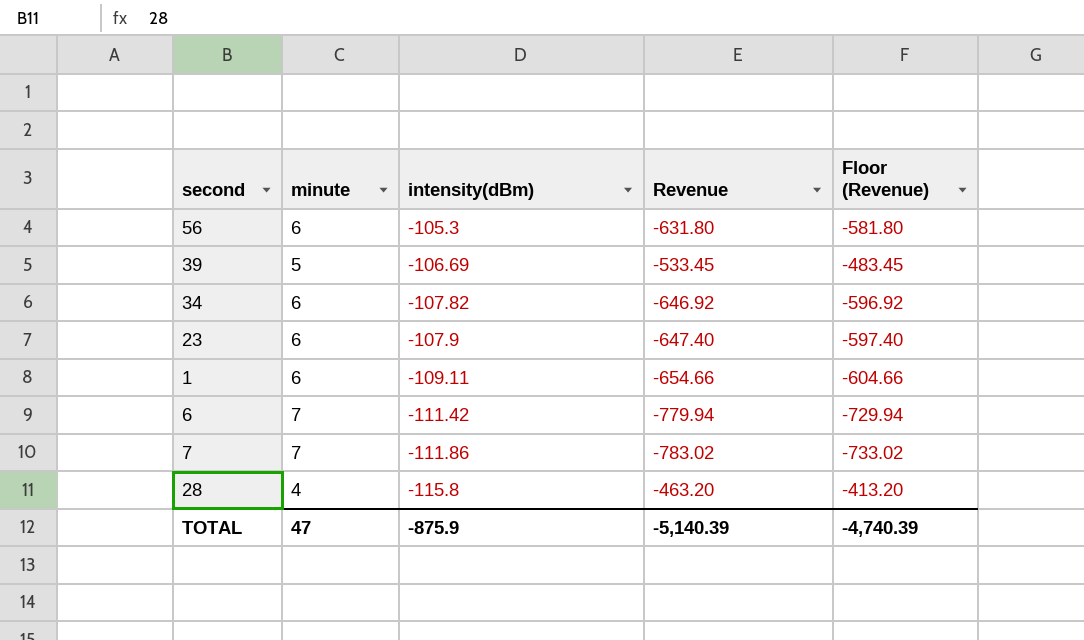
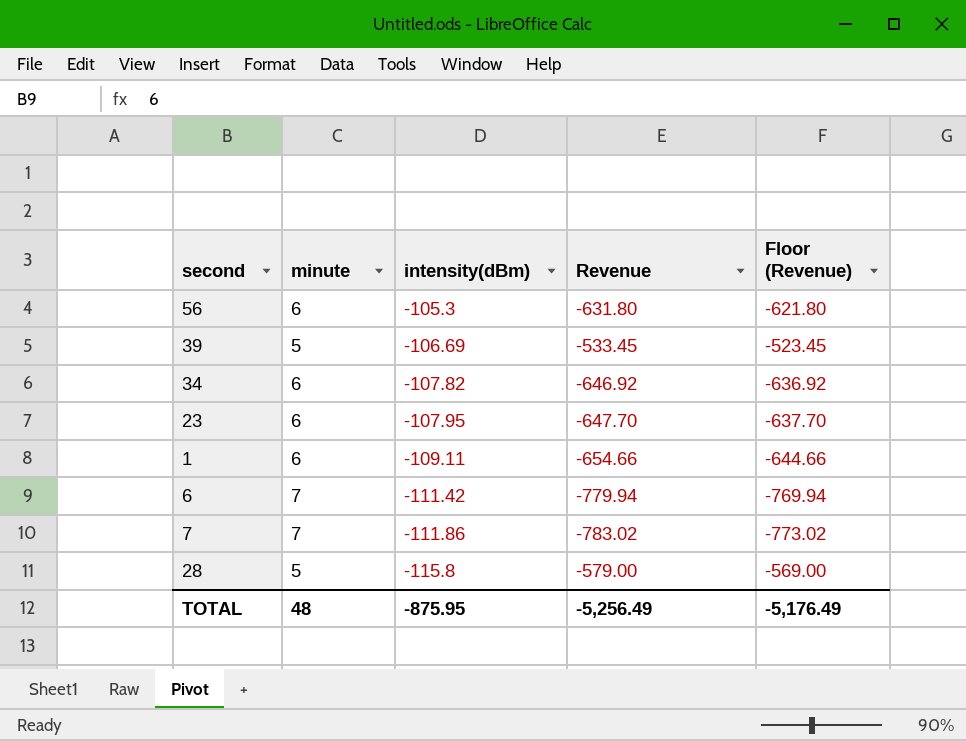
column Floor (Revenue) | formula: [Revenue] + 50 -> [Revenue] + 10
23 | intensity(dBm): -107.9 -> -107.95
23 | Revenue: -647.40 -> -647.70
28 | minute: 4 -> 5
28 | Revenue: -463.20 -> -579.00
TOTAL | minute: 47 -> 48
TOTAL | intensity(dBm): -875.9 -> -875.95
TOTAL | Revenue: -5,140.39 -> -5,256.49
TOTAL | Floor (Revenue): -4,740.39 -> -5,176.49

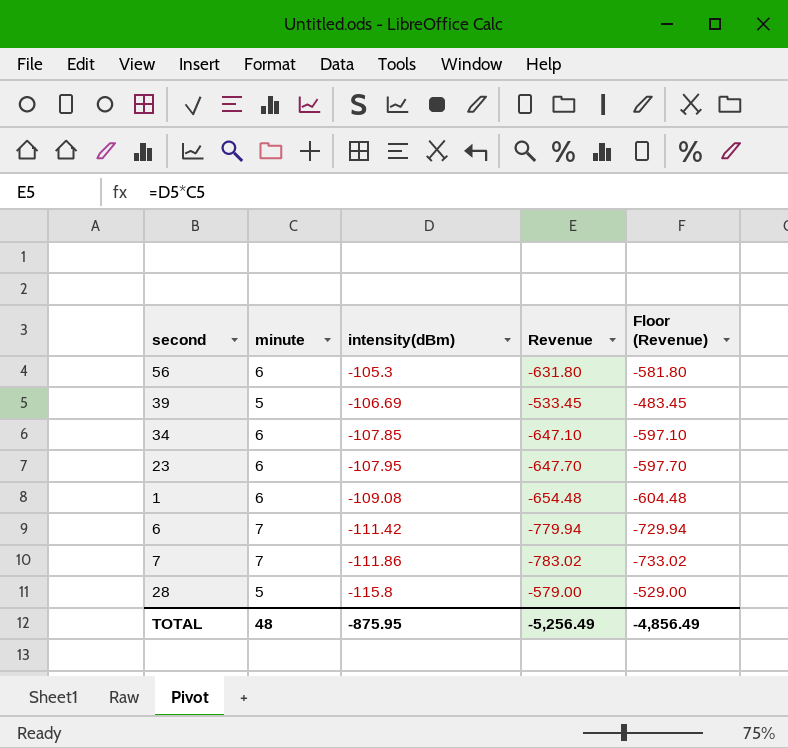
column Floor (Revenue) | formula: [Revenue] + 10 -> [Revenue] + 50
34 | intensity(dBm): -107.82 -> -107.85
34 | Revenue: -646.92 -> -647.10
1 | intensity(dBm): -109.11 -> -109.08
1 | Revenue: -654.66 -> -654.48
TOTAL | Floor (Revenue): -5,176.49 -> -4,856.49

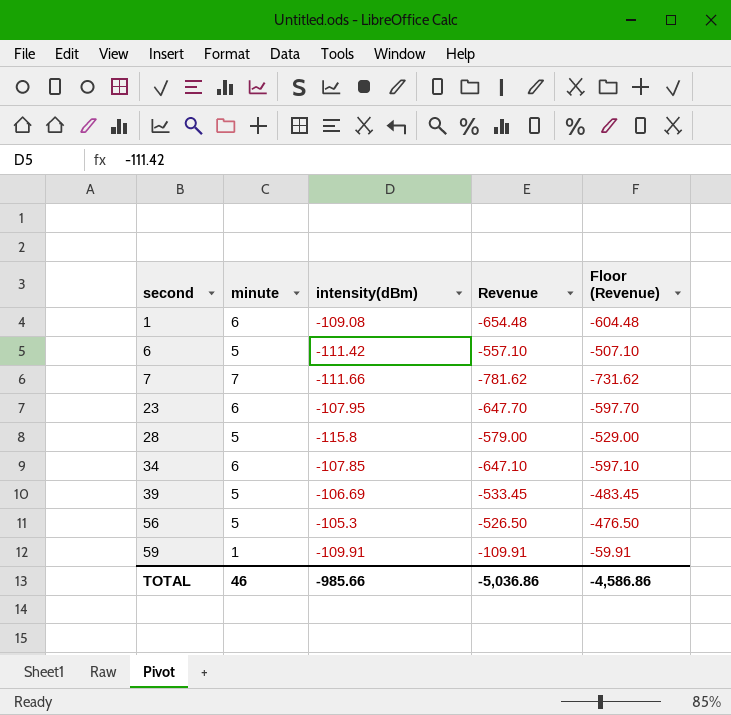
row order: intensity(dBm) descending -> second ascending
6 | minute: 7 -> 5
6 | Revenue: -779.94 -> -557.10
6 | Floor (Revenue): -729.94 -> -507.10
7 | intensity(dBm): -111.86 -> -111.66
7 | Revenue: -783.02 -> -781.62
7 | Floor (Revenue): -733.02 -> -731.62
56 | minute: 6 -> 5
56 | Revenue: -631.80 -> -526.50
56 | Floor (Revenue): -581.80 -> -476.50
row 59: none -> 1 | -109.91 | -109.91 | -59.91
TOTAL | minute: 48 -> 46
TOTAL | intensity(dBm): -875.95 -> -985.66
TOTAL | Revenue: -5,256.49 -> -5,036.86
TOTAL | Floor (Revenue): -4,856.49 -> -4,586.86

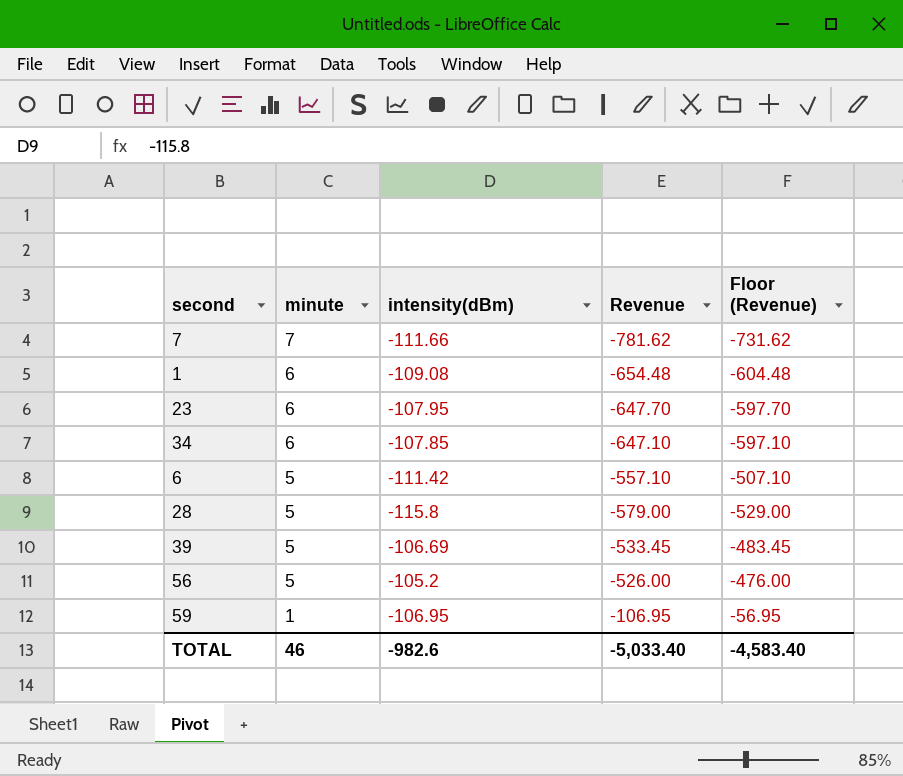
row order: second ascending -> minute descending
56 | intensity(dBm): -105.3 -> -105.2
56 | Revenue: -526.50 -> -526.00
56 | Floor (Revenue): -476.50 -> -476.00
59 | intensity(dBm): -109.91 -> -106.95
59 | Revenue: -109.91 -> -106.95
59 | Floor (Revenue): -59.91 -> -56.95
TOTAL | intensity(dBm): -985.66 -> -982.6
TOTAL | Revenue: -5,036.86 -> -5,033.40
TOTAL | Floor (Revenue): -4,586.86 -> -4,583.40

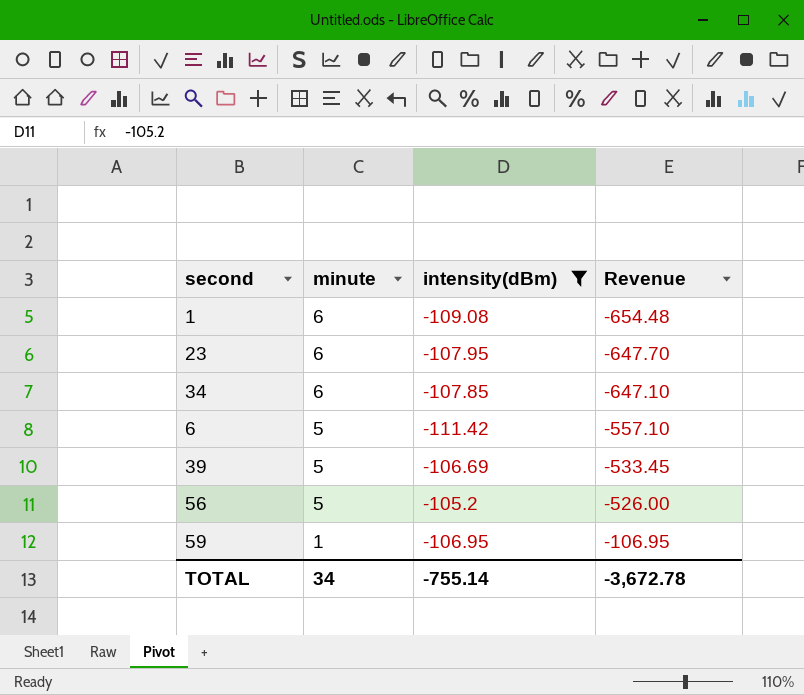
filter: none -> intensity(dBm) >= -111.42
column Floor (Revenue) | formula: [Revenue] + 50 -> none
TOTAL | minute: 46 -> 34
TOTAL | intensity(dBm): -982.6 -> -755.14
TOTAL | Revenue: -5,033.40 -> -3,672.78

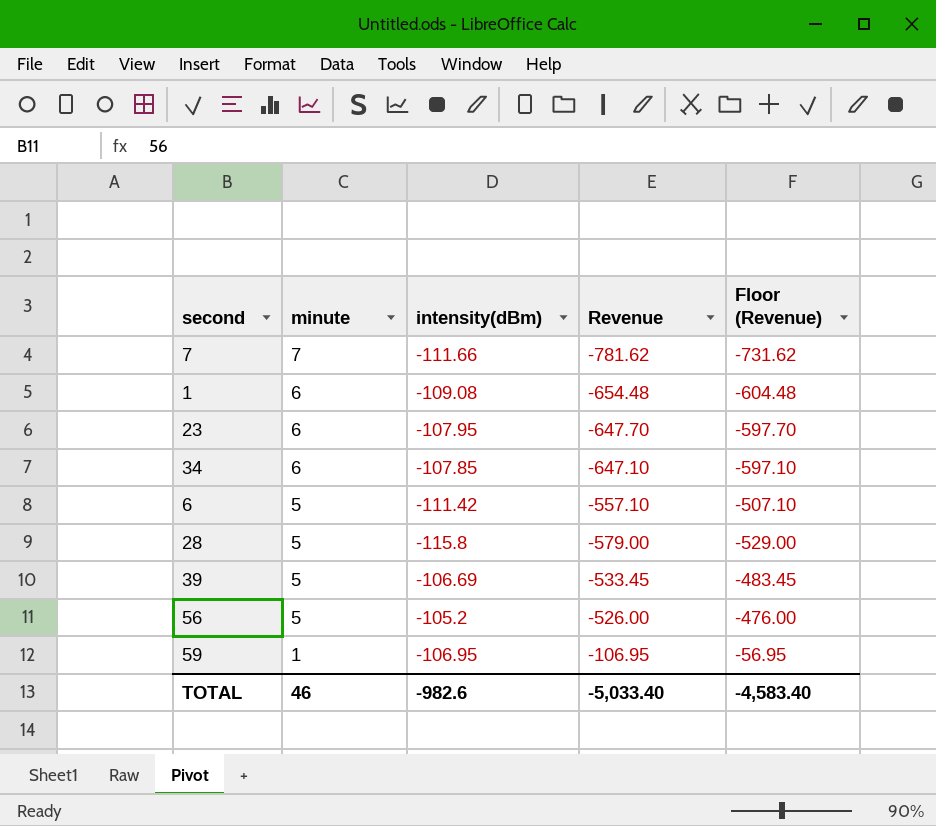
filter: intensity(dBm) >= -111.42 -> none
column Floor (Revenue) | formula: none -> [Revenue] + 50
TOTAL | minute: 34 -> 46
TOTAL | intensity(dBm): -755.14 -> -982.6
TOTAL | Revenue: -3,672.78 -> -5,033.40

